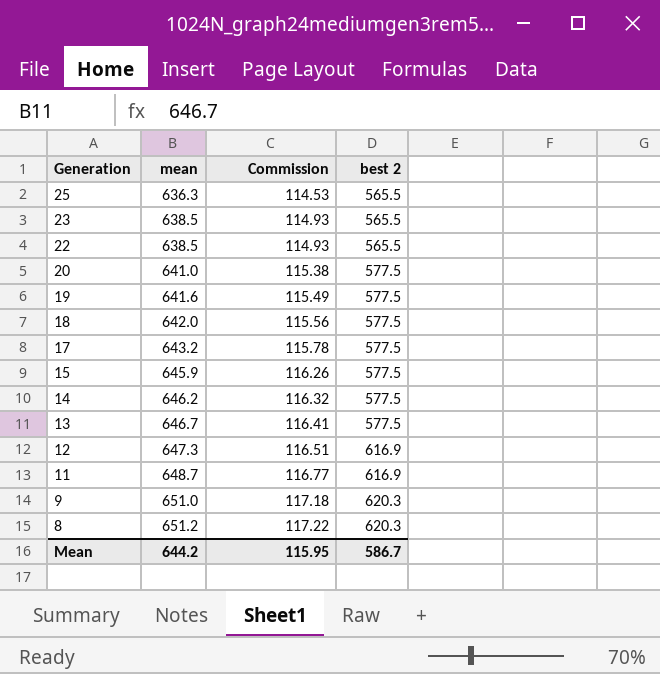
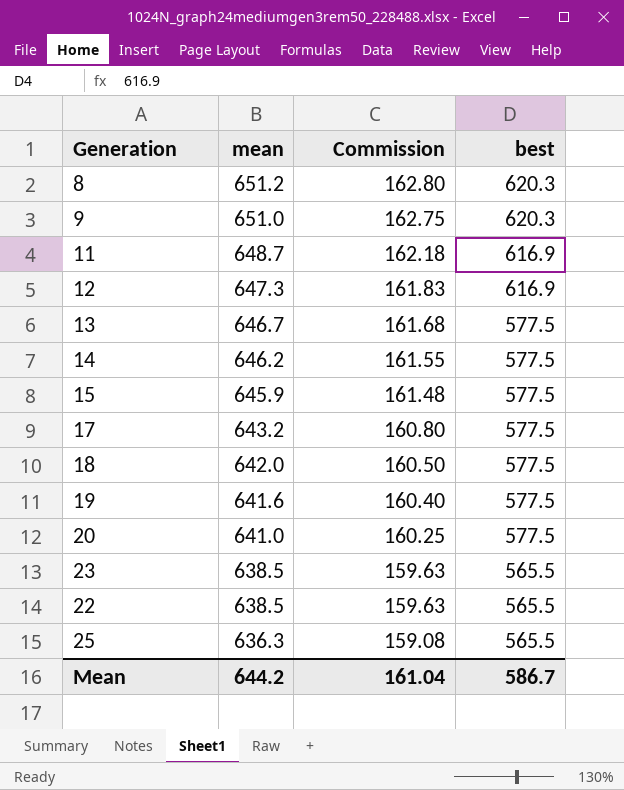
row order: Generation descending -> mean descending
column Commission | formula: [mean] * 0.18 -> [mean] * 0.25
column name: best 2 -> best
Mean | Commission: 115.95 -> 161.04

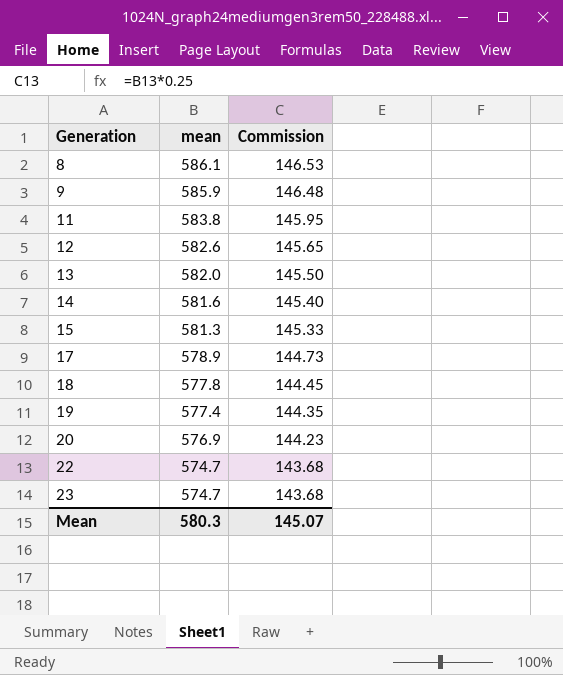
row order: mean descending -> Generation ascending
column best | position: 4 -> none
row 25: 636.3 | 159.08 | 565.5 -> none
8 | mean: 651.2 -> 586.1
8 | Commission: 162.80 -> 146.53
9 | mean: 651.0 -> 585.9
9 | Commission: 162.75 -> 146.48
11 | mean: 648.7 -> 583.8
11 | Commission: 162.18 -> 145.95
12 | mean: 647.3 -> 582.6
12 | Commission: 161.83 -> 145.65
13 | mean: 646.7 -> 582.0
13 | Commission: 161.68 -> 145.50
14 | mean: 646.2 -> 581.6
14 | Commission: 161.55 -> 145.40
15 | mean: 645.9 -> 581.3
15 | Commission: 161.48 -> 145.33
17 | mean: 643.2 -> 578.9
17 | Commission: 160.80 -> 144.73
18 | mean: 642.0 -> 577.8
18 | Commission: 160.50 -> 144.45
19 | mean: 641.6 -> 577.4
19 | Commission: 160.40 -> 144.35
20 | mean: 641.0 -> 576.9
20 | Commission: 160.25 -> 144.23
22 | mean: 638.5 -> 574.7
22 | Commission: 159.63 -> 143.68
23 | mean: 638.5 -> 574.7
23 | Commission: 159.63 -> 143.68
Mean | mean: 644.2 -> 580.3
Mean | Commission: 161.04 -> 145.07

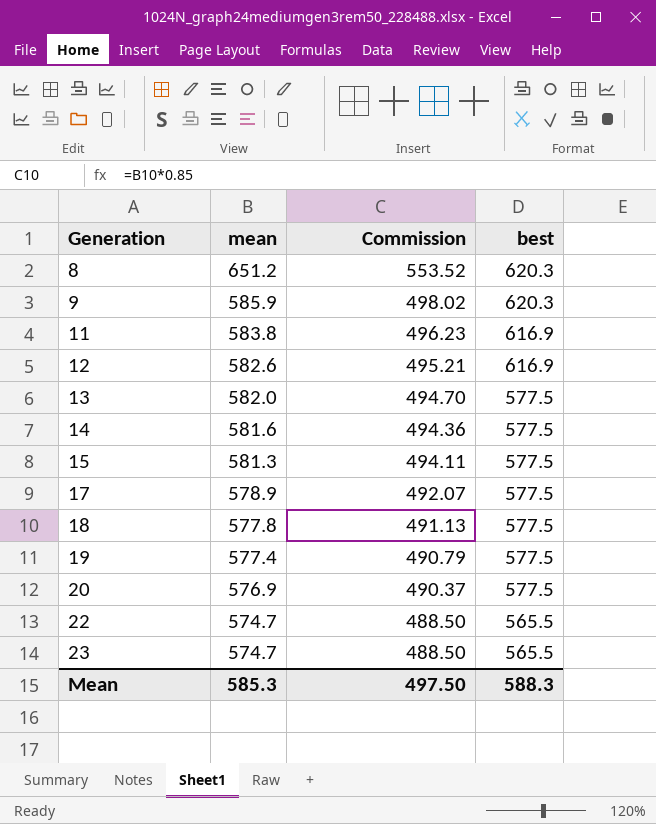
column Commission | formula: [mean] * 0.25 -> [mean] * 0.85
column best | position: none -> 4
8 | mean: 586.1 -> 651.2
Mean | mean: 580.3 -> 585.3
Mean | Commission: 145.07 -> 497.50

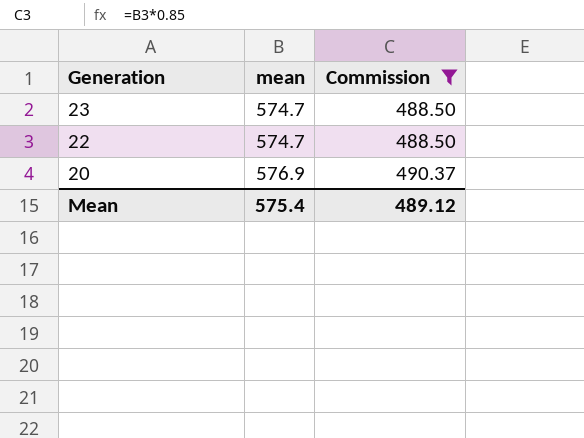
filter: none -> Commission <= 490.37
row order: Generation ascending -> Generation descending
column best | position: 4 -> none
Mean | mean: 585.3 -> 575.4
Mean | Commission: 497.50 -> 489.12

